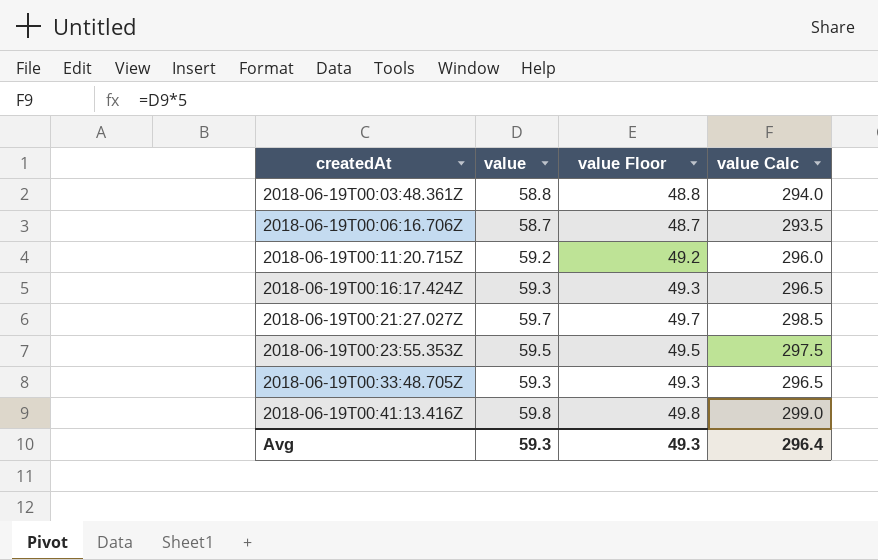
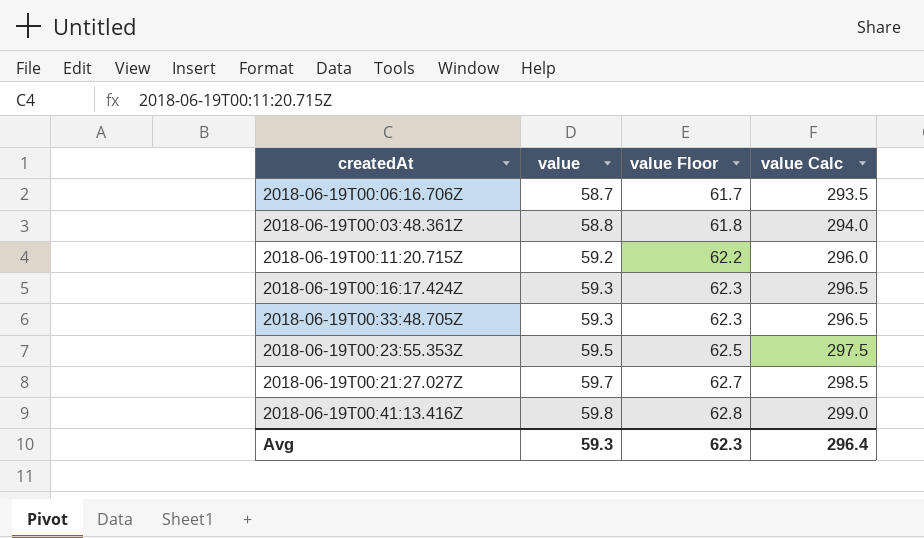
row order: createdAt ascending -> value ascending
column value Floor | formula: [value] - 10 -> [value] + 3
Avg | value Floor: 49.3 -> 62.3

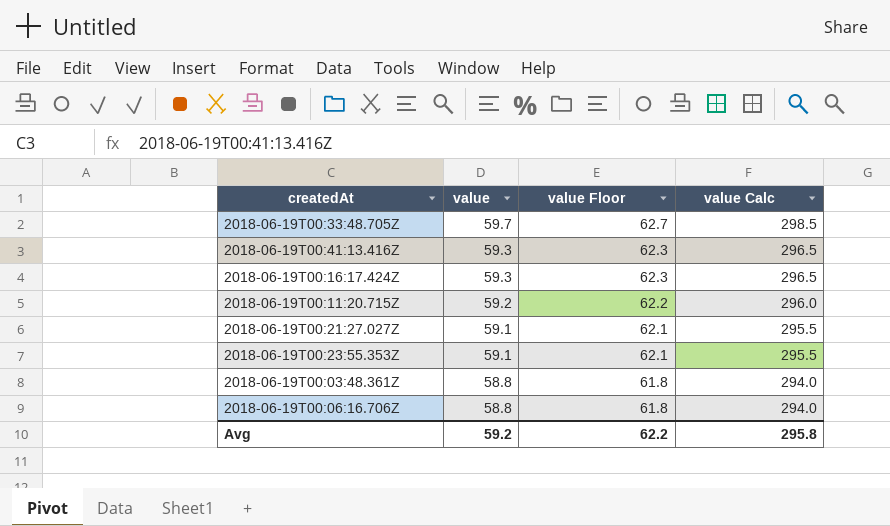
row order: value ascending -> value descending
2018-06-19T00:33:48.705Z | value: 59.3 -> 59.7
2018-06-19T00:33:48.705Z | value Floor: 62.3 -> 62.7
2018-06-19T00:33:48.705Z | value Calc: 296.5 -> 298.5
2018-06-19T00:41:13.416Z | value: 59.8 -> 59.3
2018-06-19T00:41:13.416Z | value Floor: 62.8 -> 62.3
2018-06-19T00:41:13.416Z | value Calc: 299.0 -> 296.5
2018-06-19T00:21:27.027Z | value: 59.7 -> 59.1
2018-06-19T00:21:27.027Z | value Floor: 62.7 -> 62.1
2018-06-19T00:21:27.027Z | value Calc: 298.5 -> 295.5
2018-06-19T00:23:55.353Z | value: 59.5 -> 59.1
2018-06-19T00:23:55.353Z | value Floor: 62.5 -> 62.1
2018-06-19T00:23:55.353Z | value Calc: 297.5 -> 295.5
2018-06-19T00:06:16.706Z | value: 58.7 -> 58.8
2018-06-19T00:06:16.706Z | value Floor: 61.7 -> 61.8
2018-06-19T00:06:16.706Z | value Calc: 293.5 -> 294.0
Avg | value: 59.3 -> 59.2
Avg | value Floor: 62.3 -> 62.2
Avg | value Calc: 296.4 -> 295.8

